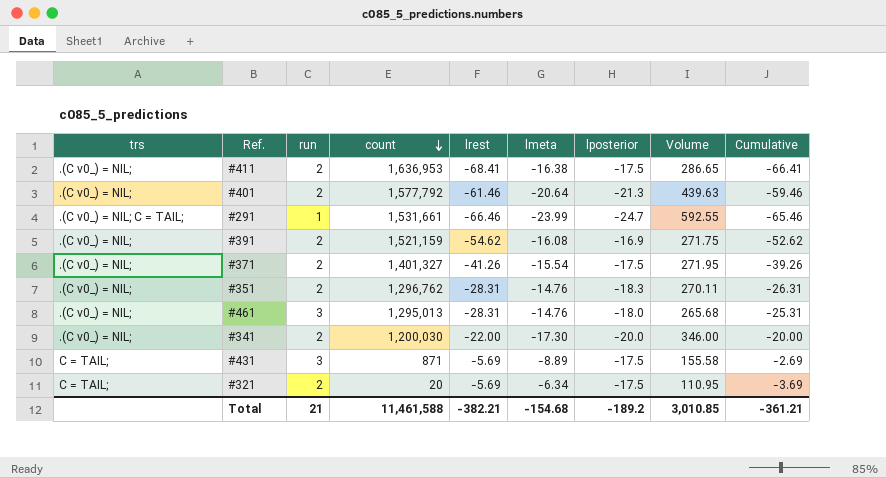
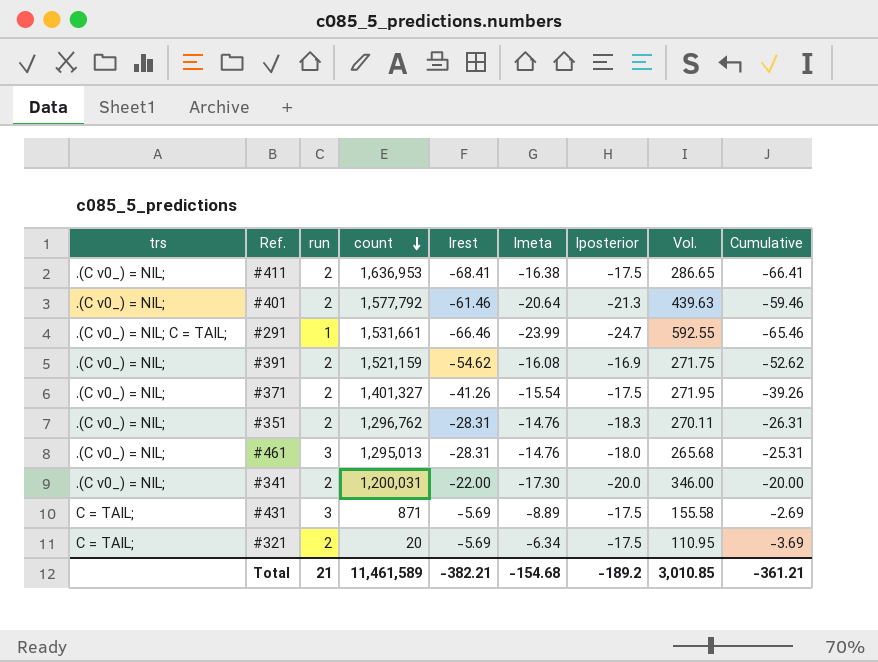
column name: Volume -> Vol.
#341 | count: 1,200,030 -> 1,200,031
Total | count: 11,461,588 -> 11,461,589

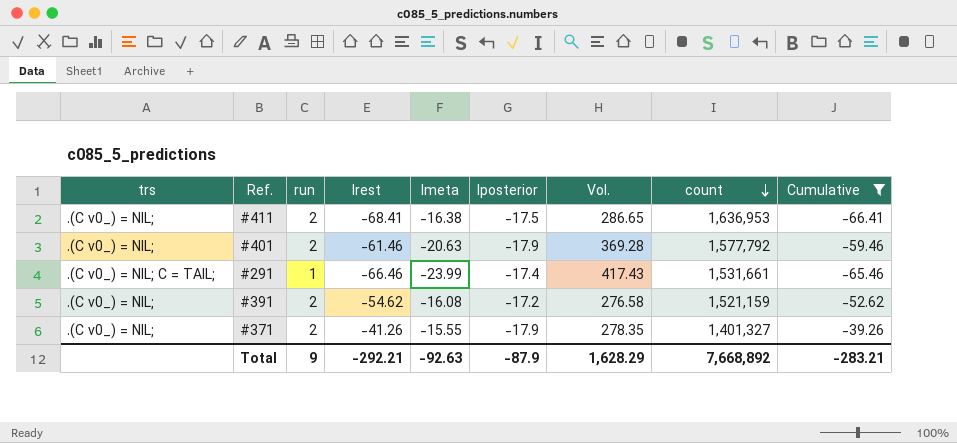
filter: none -> Cumulative <= -39.26
column count | position: 4 -> 8
#401 | lmeta: -20.64 -> -20.63
#401 | lposterior: -21.3 -> -17.9
#401 | Vol.: 439.63 -> 369.28
#291 | lposterior: -24.7 -> -17.4
#291 | Vol.: 592.55 -> 417.43
#391 | lposterior: -16.9 -> -17.2
#391 | Vol.: 271.75 -> 276.58
#371 | lmeta: -15.54 -> -15.55
#371 | lposterior: -17.5 -> -17.9
#371 | Vol.: 271.95 -> 278.35
Total | run: 21 -> 9
Total | lrest: -382.21 -> -292.21
Total | lmeta: -154.68 -> -92.63
Total | lposterior: -189.2 -> -87.9
Total | Vol.: 3,010.85 -> 1,628.29
Total | count: 11,461,589 -> 7,668,892
Total | Cumulative: -361.21 -> -283.21

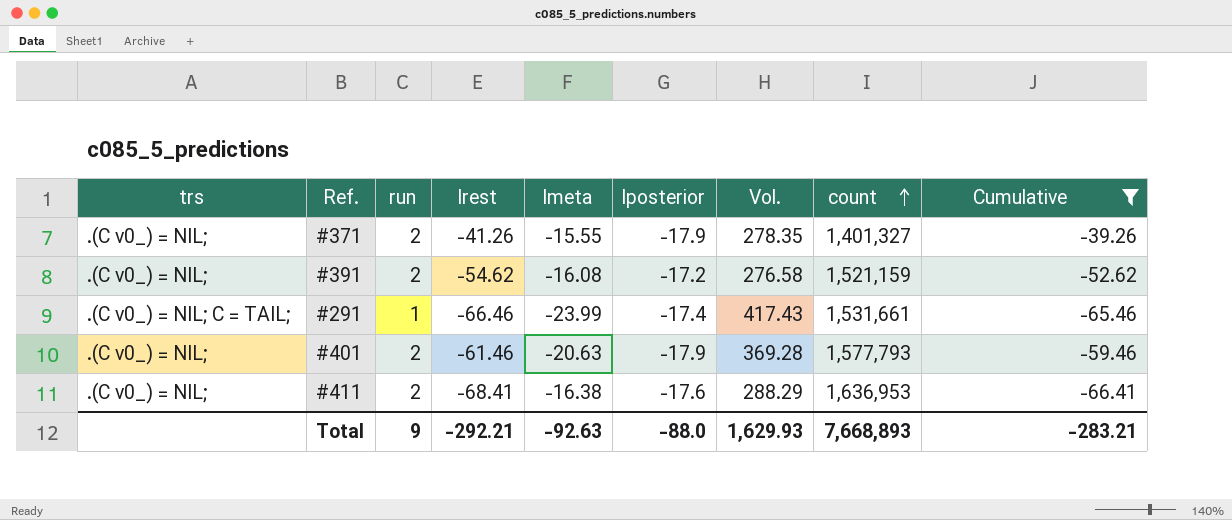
row order: count descending -> count ascending
#401 | count: 1,577,792 -> 1,577,793
#411 | lposterior: -17.5 -> -17.6
#411 | Vol.: 286.65 -> 288.29
Total | lposterior: -87.9 -> -88.0
Total | Vol.: 1,628.29 -> 1,629.93
Total | count: 7,668,892 -> 7,668,893

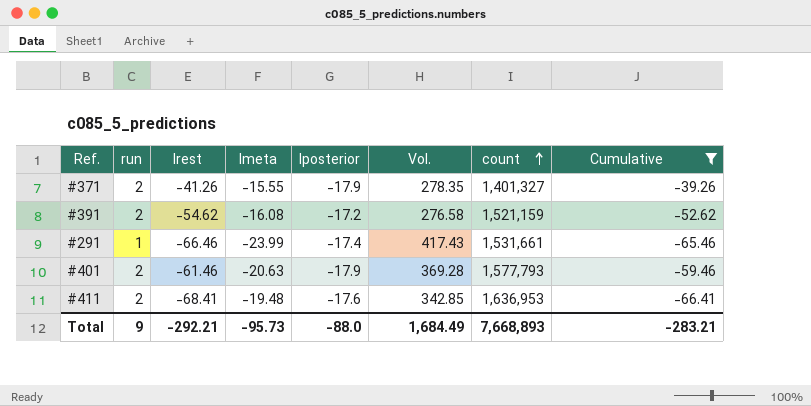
column trs | position: 1 -> none
#411 | lmeta: -16.38 -> -19.48
#411 | Vol.: 288.29 -> 342.85
Total | lmeta: -92.63 -> -95.73
Total | Vol.: 1,629.93 -> 1,684.49

